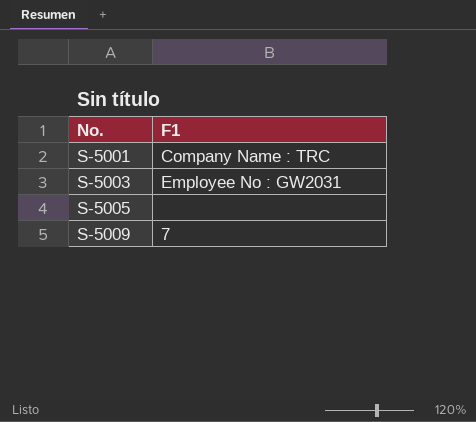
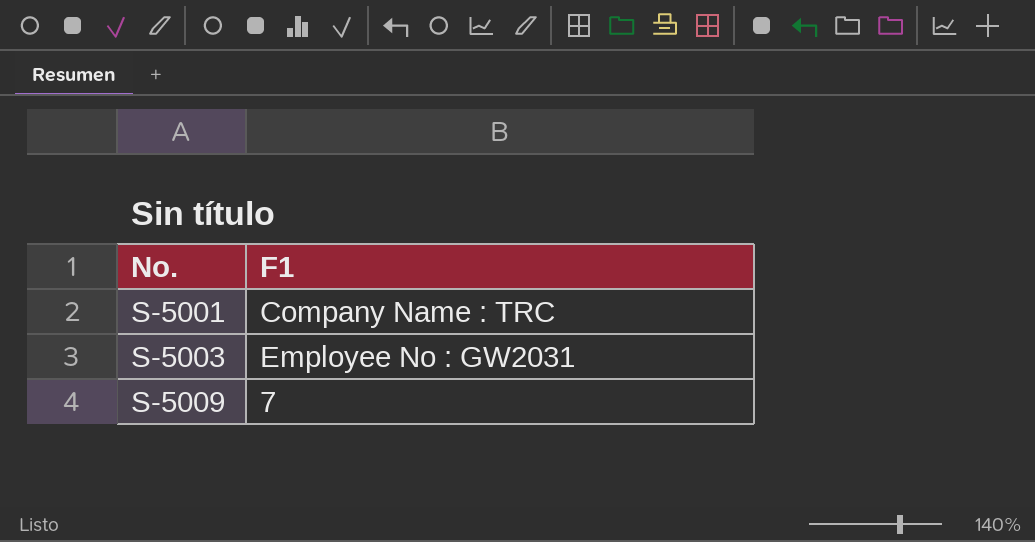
row S-5005: none -> none

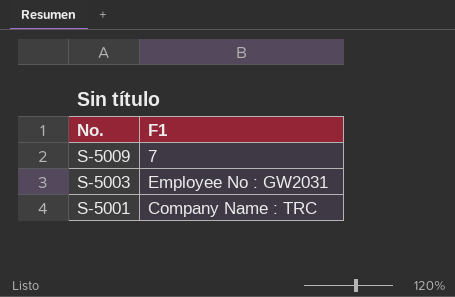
row order: No. ascending -> No. descending

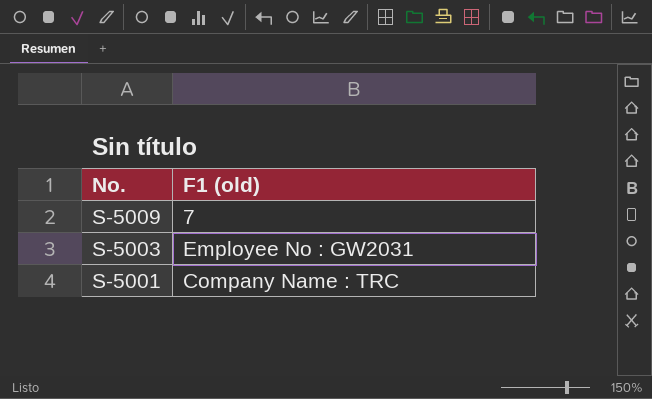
column name: F1 -> F1 (old)

